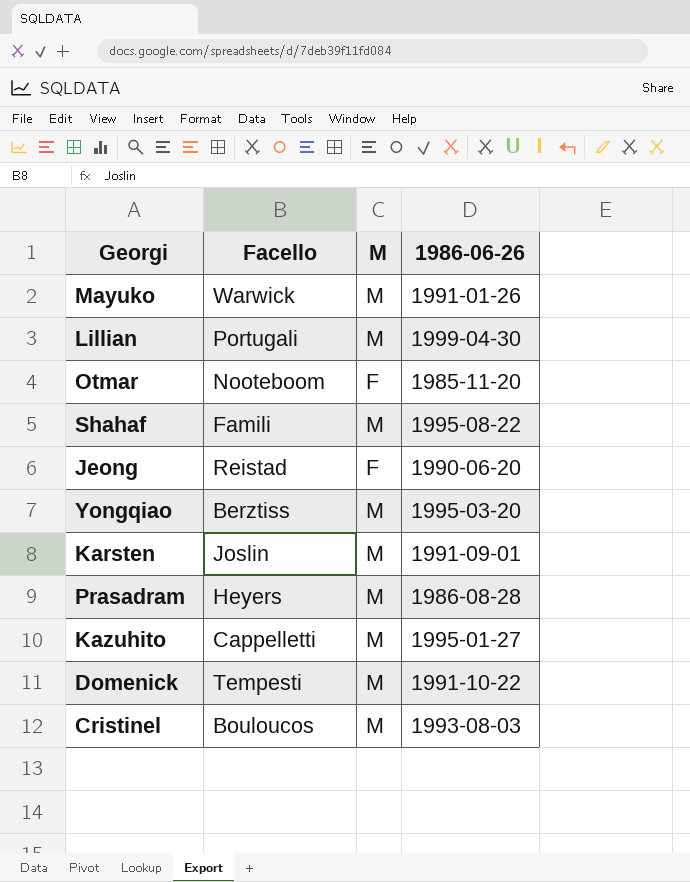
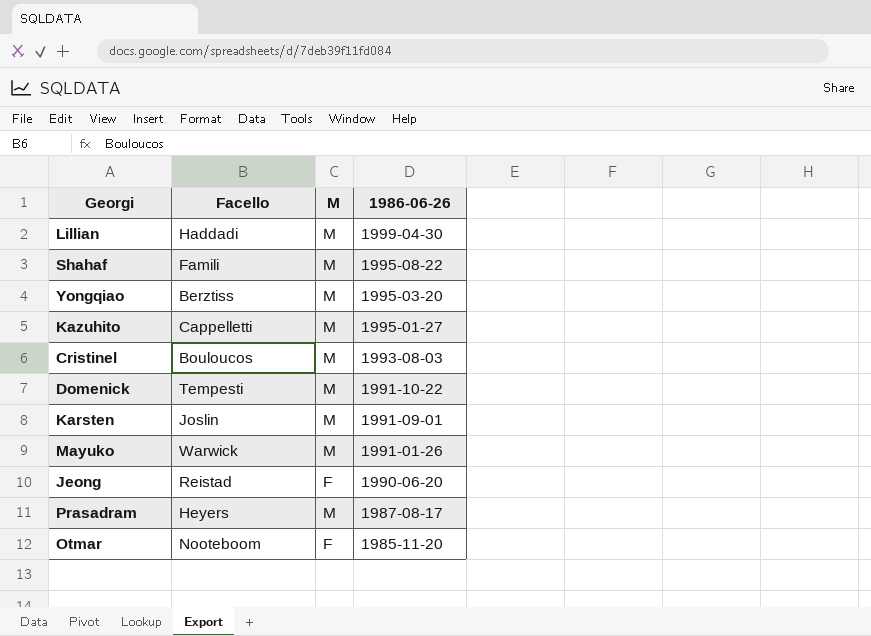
row order: none -> 1986-06-26 descending
Lillian | Facello: Portugali -> Haddadi
Prasadram | 1986-06-26: 1986-08-28 -> 1987-08-17

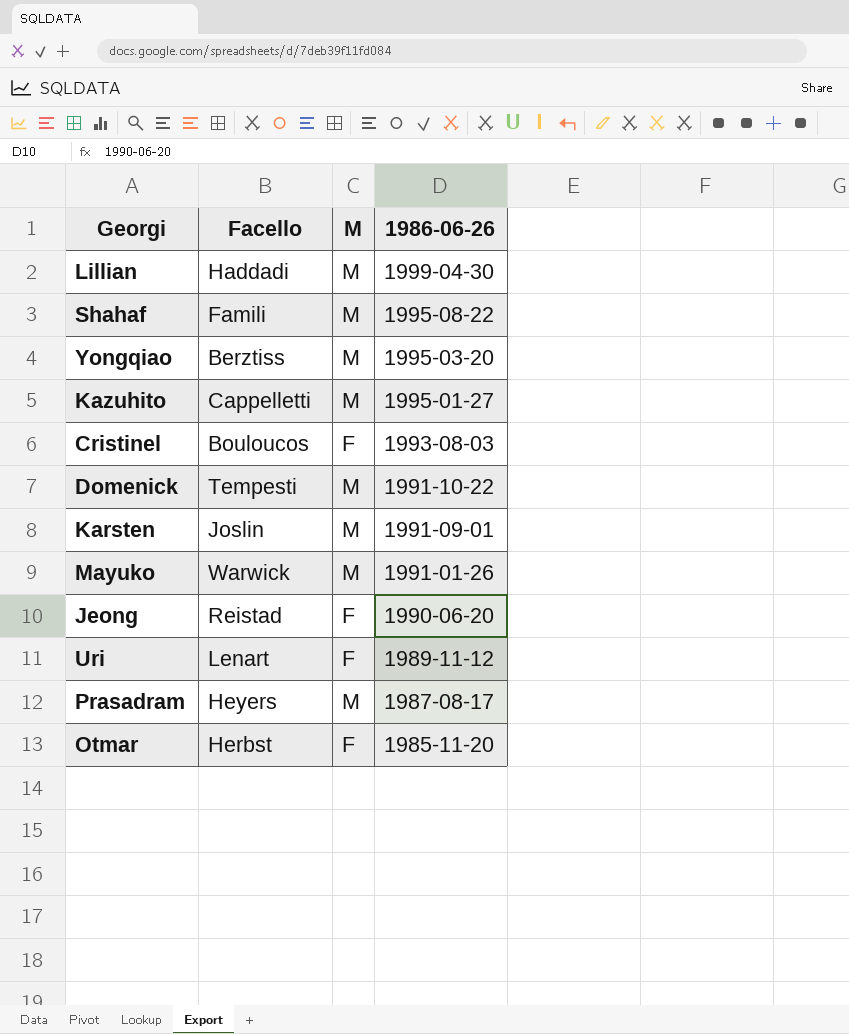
Cristinel | M: M -> F
row Uri: none -> Lenart | F | 1989-11-12
Otmar | Facello: Nooteboom -> Herbst

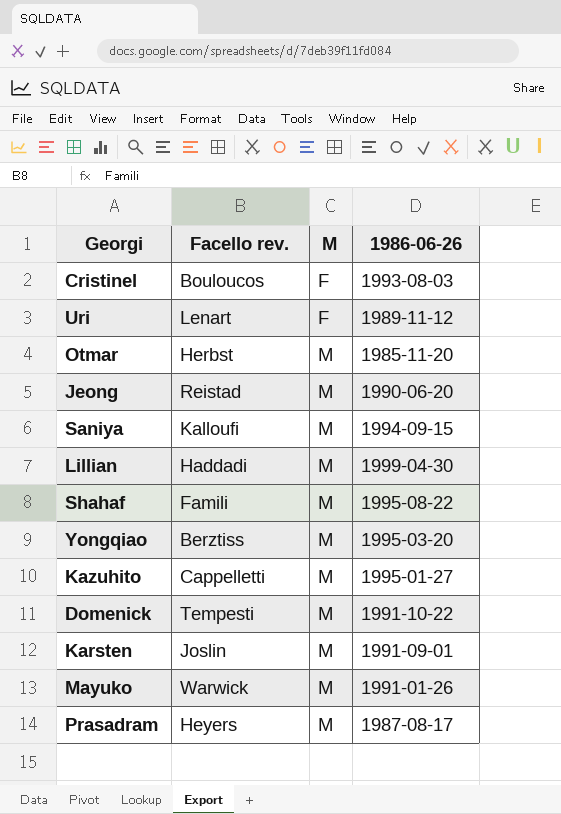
row order: 1986-06-26 descending -> M ascending
column name: Facello -> Facello rev.
Otmar | M: F -> M
Jeong | M: F -> M
row Saniya: none -> Kalloufi | M | 1994-09-15

